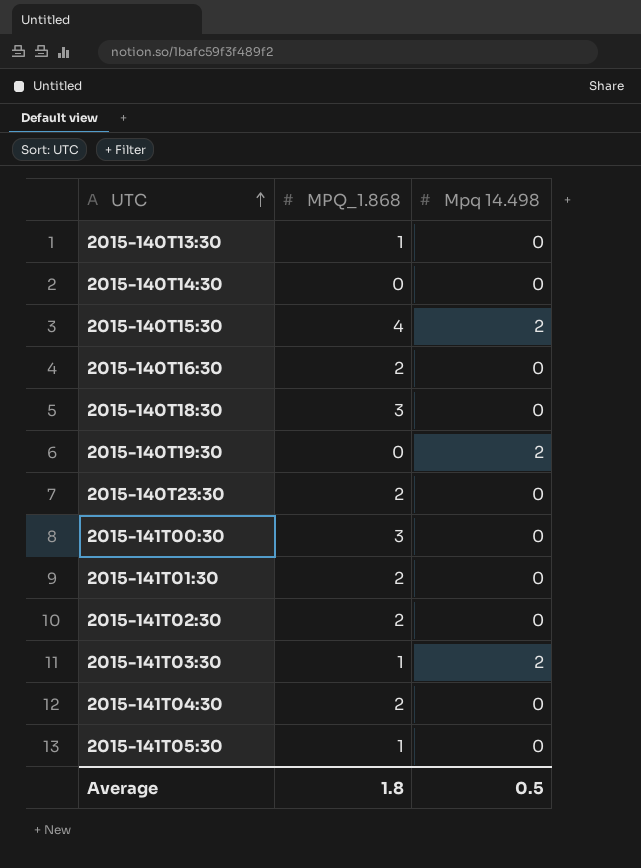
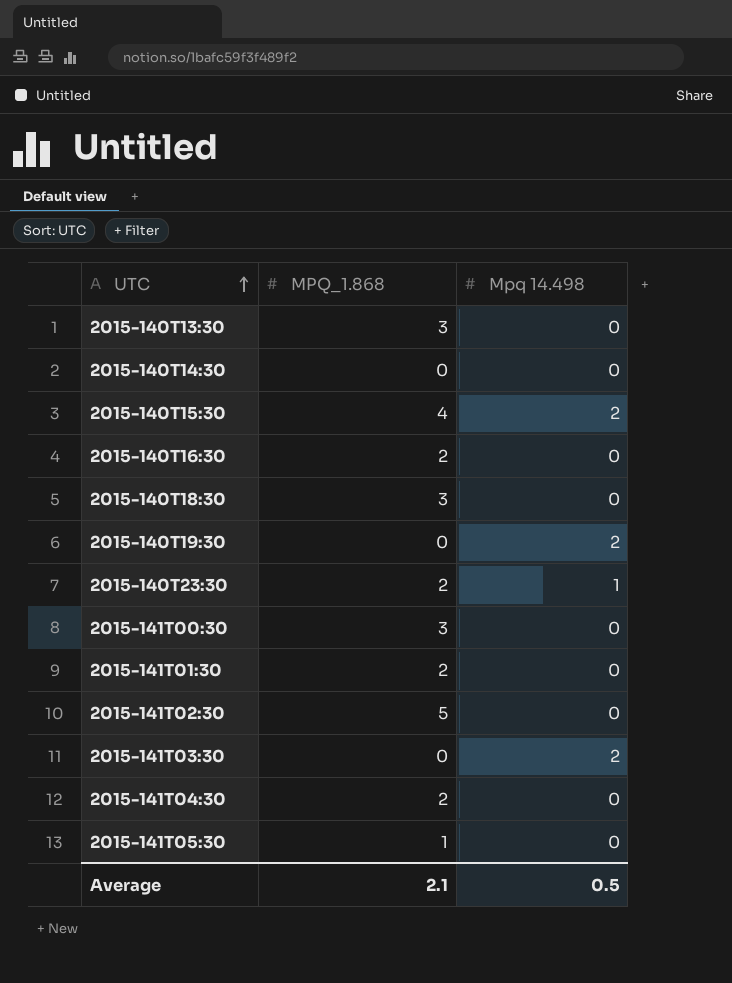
2015-140T13:30 | MPQ_1.868: 1 -> 3
2015-140T23:30 | Mpq 14.498: 0 -> 1
2015-141T02:30 | MPQ_1.868: 2 -> 5
2015-141T03:30 | MPQ_1.868: 1 -> 0
Average | MPQ_1.868: 1.8 -> 2.1

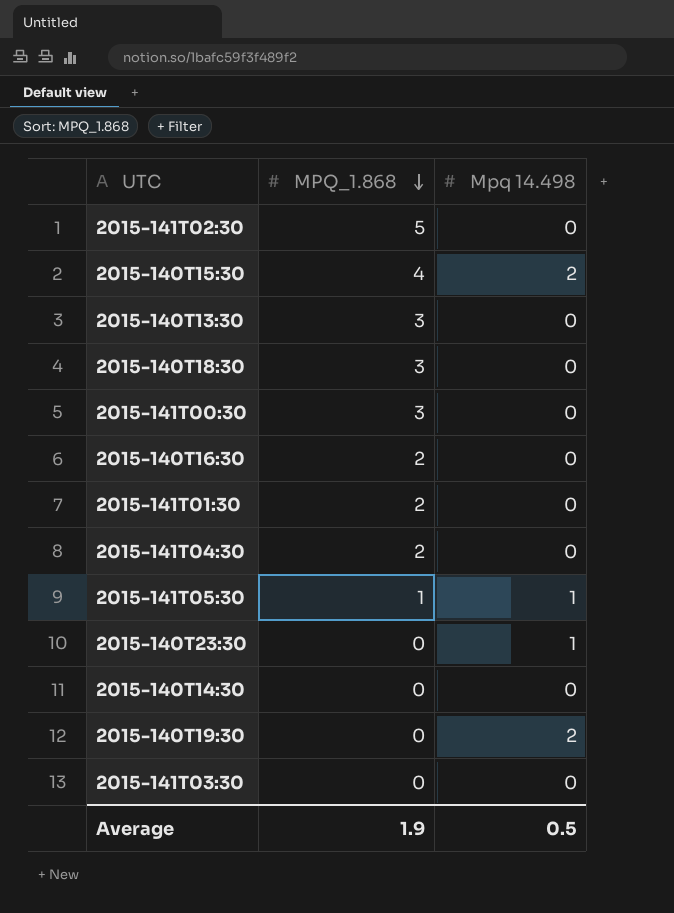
row order: UTC ascending -> MPQ_1.868 descending
2015-141T05:30 | Mpq 14.498: 0 -> 1
2015-140T23:30 | MPQ_1.868: 2 -> 0
2015-141T03:30 | Mpq 14.498: 2 -> 0
Average | MPQ_1.868: 2.1 -> 1.9

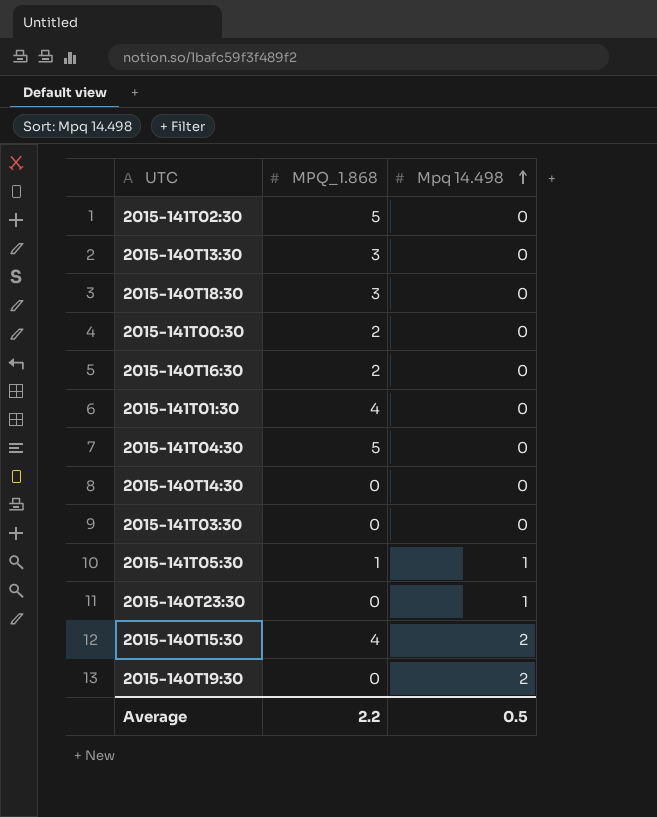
row order: MPQ_1.868 descending -> Mpq 14.498 ascending
2015-141T00:30 | MPQ_1.868: 3 -> 2
2015-141T01:30 | MPQ_1.868: 2 -> 4
2015-141T04:30 | MPQ_1.868: 2 -> 5
Average | MPQ_1.868: 1.9 -> 2.2

